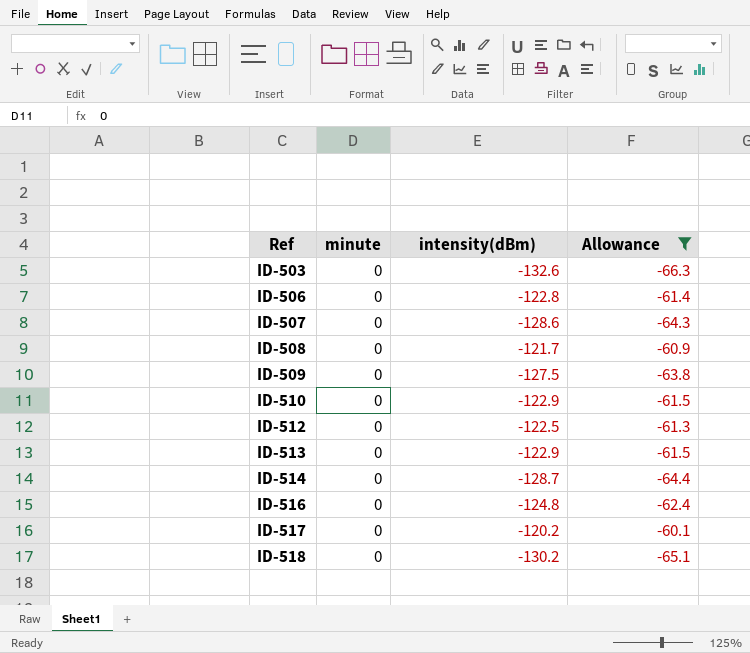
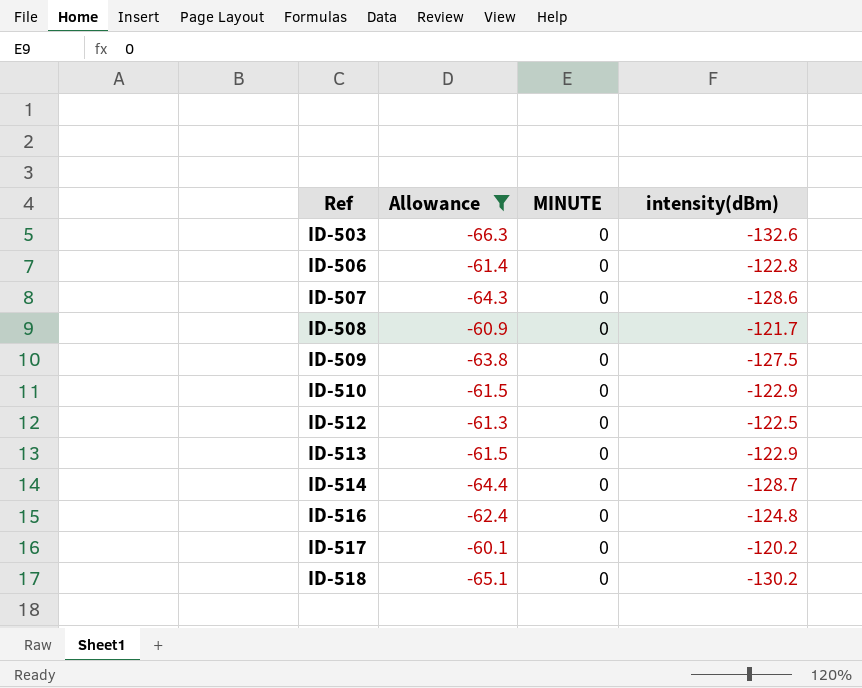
column Allowance | position: 4 -> 2
column name: minute -> MINUTE

